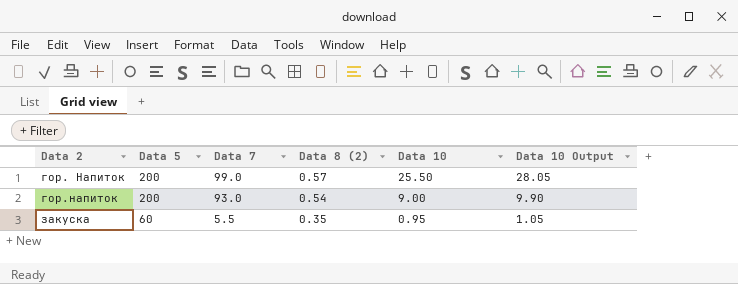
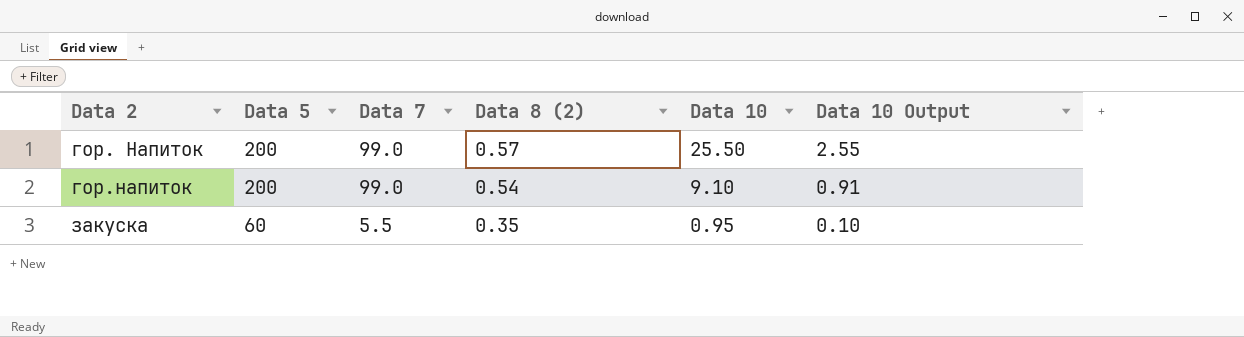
column Data 10 Output | formula: [Data 10] * 1.1 -> [Data 10] * 0.1
гор.напиток | Data 7: 93.0 -> 99.0
гор.напиток | Data 10: 9.00 -> 9.10

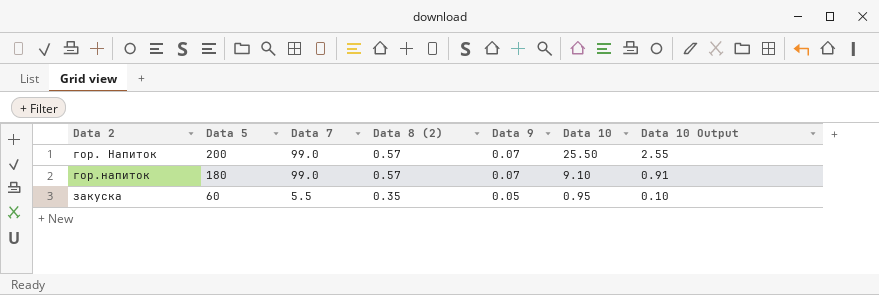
column Data 9 | position: none -> 5
гор.напиток | Data 5: 200 -> 180
гор.напиток | Data 8 (2): 0.54 -> 0.57

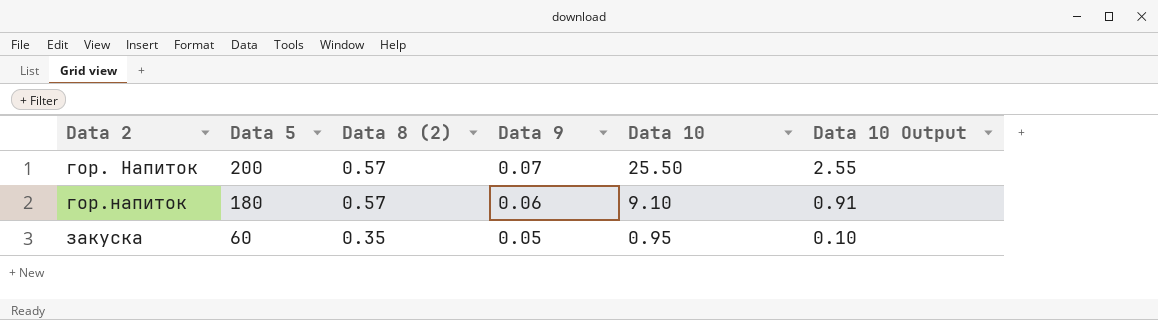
column Data 7 | position: 3 -> none
гор.напиток | Data 9: 0.07 -> 0.06

